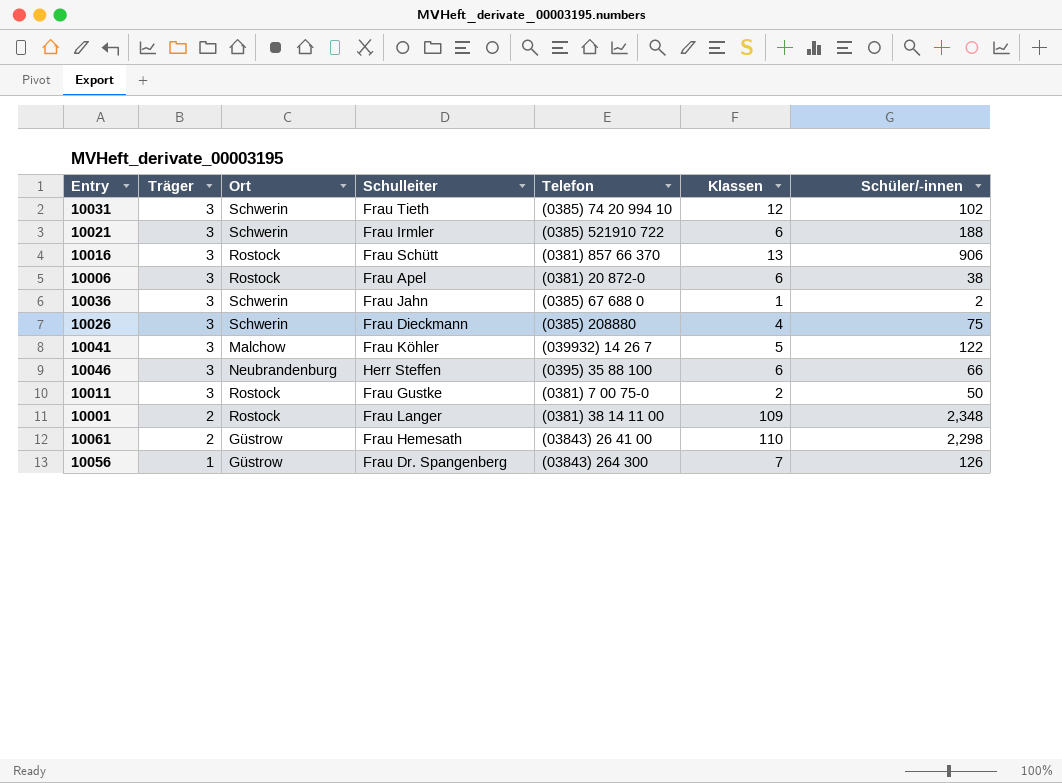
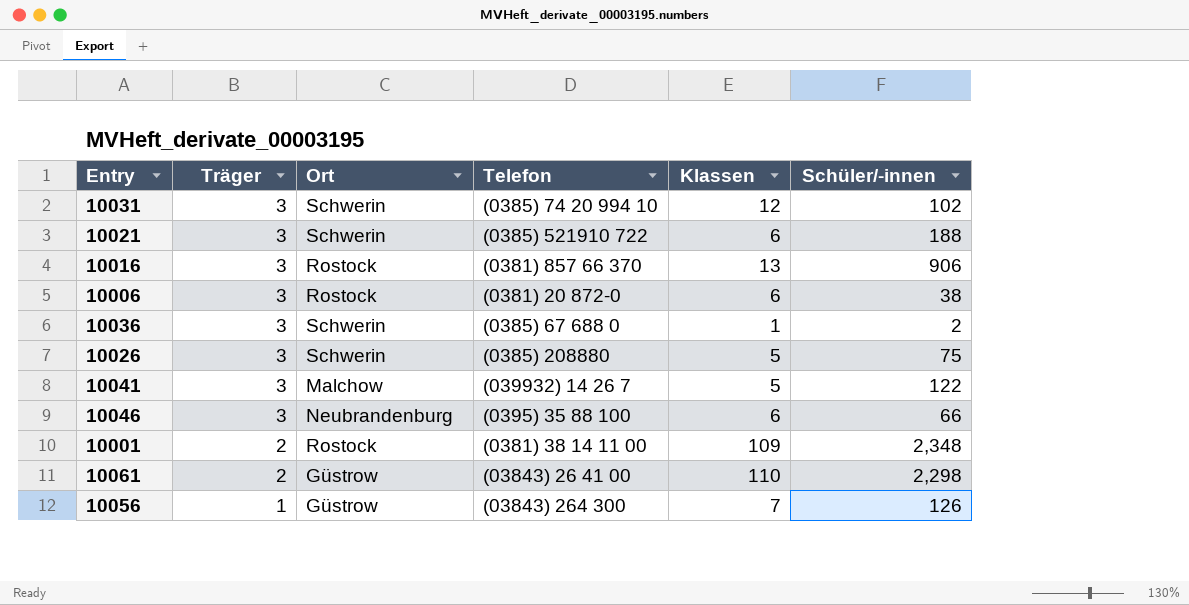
column Schulleiter | position: 4 -> none
row 10011: 3 | Rostock | Frau Gustke | (0381) 7 00 75-0 | 2 | 50 -> none
10026 | Klassen: 4 -> 5

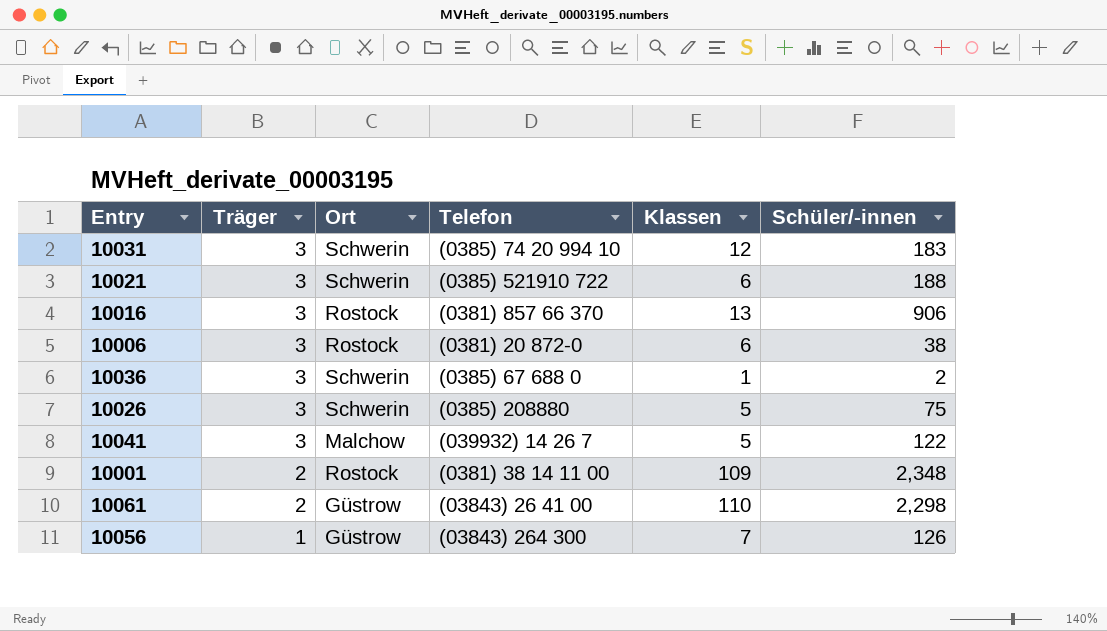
row 10046: 3 | Neubrandenburg | (0395) 35 88 100 | 6 | 66 -> none
10031 | Schüler/-innen: 102 -> 183

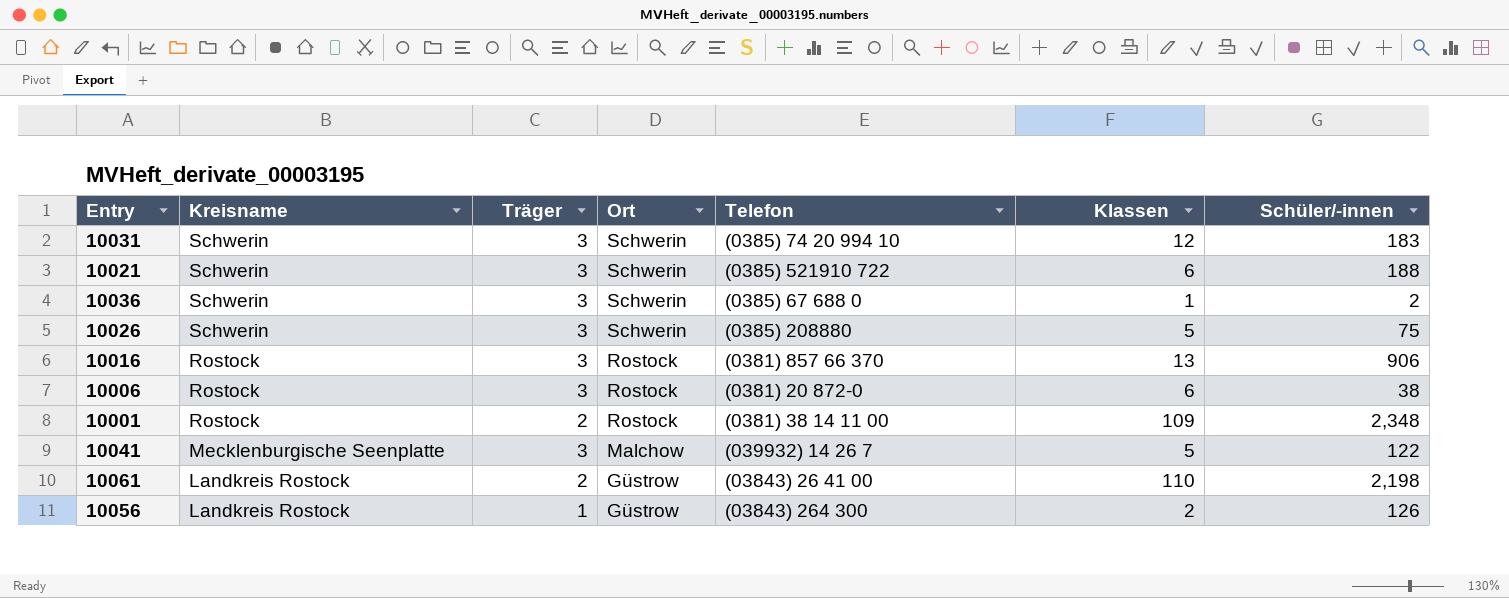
row order: Träger descending -> Kreisname descending
column Kreisname | position: none -> 2
10061 | Schüler/-innen: 2,298 -> 2,198
10056 | Klassen: 7 -> 2

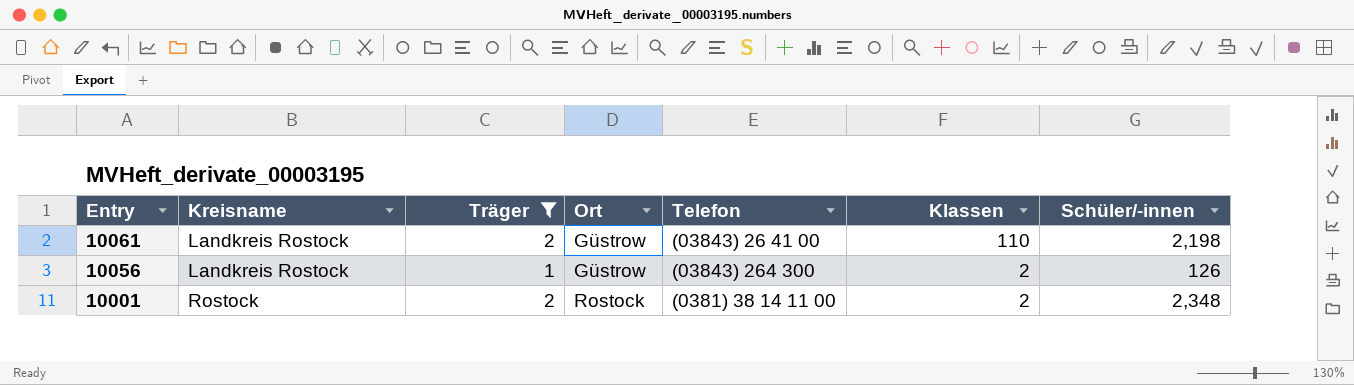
filter: none -> Träger != 3
row order: Kreisname descending -> Entry descending
10001 | Klassen: 109 -> 2

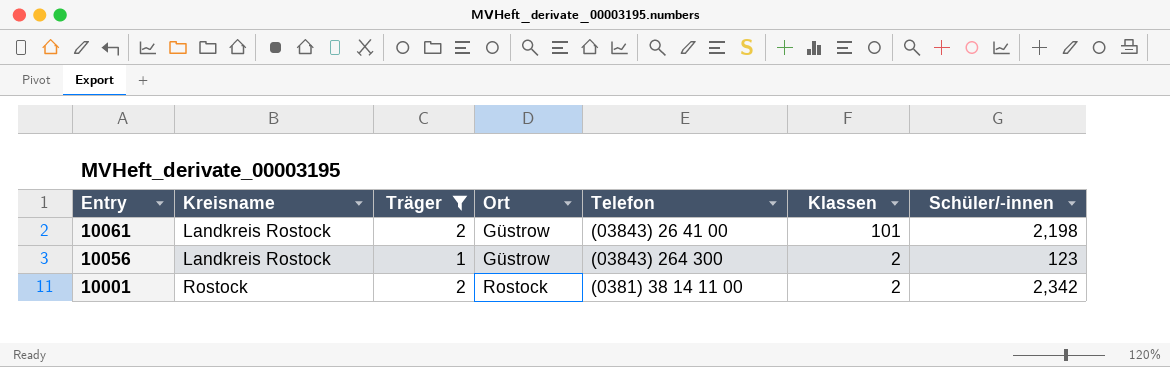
10061 | Klassen: 110 -> 101
10056 | Schüler/-innen: 126 -> 123
10001 | Schüler/-innen: 2,348 -> 2,342

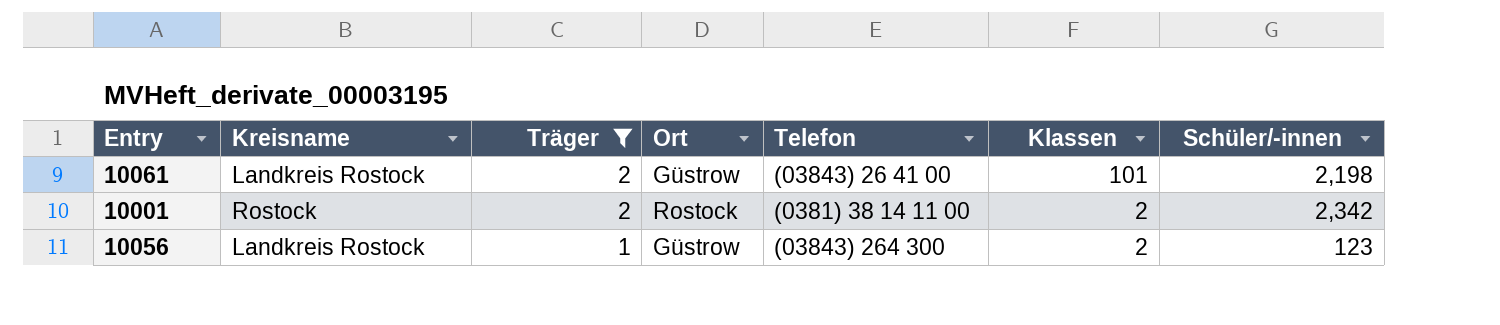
row order: Entry descending -> Träger descending

